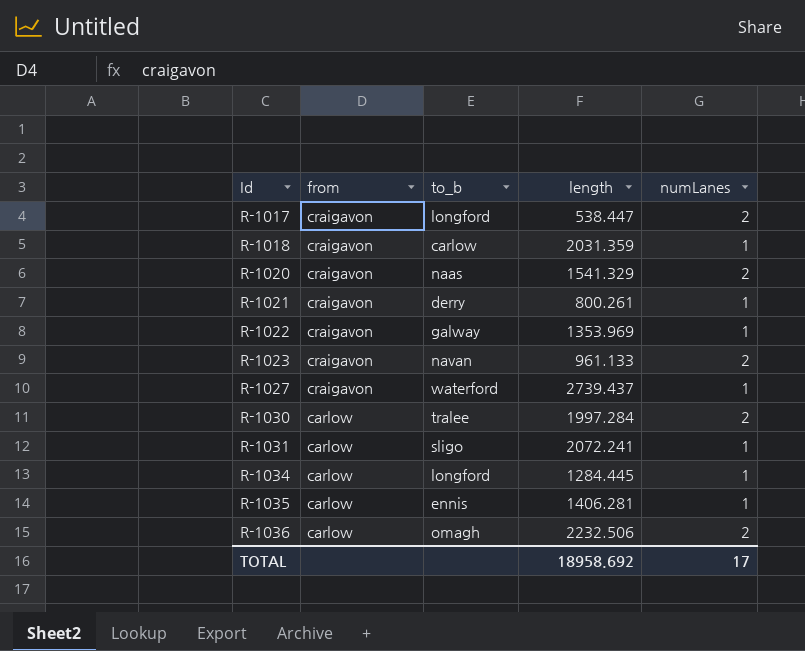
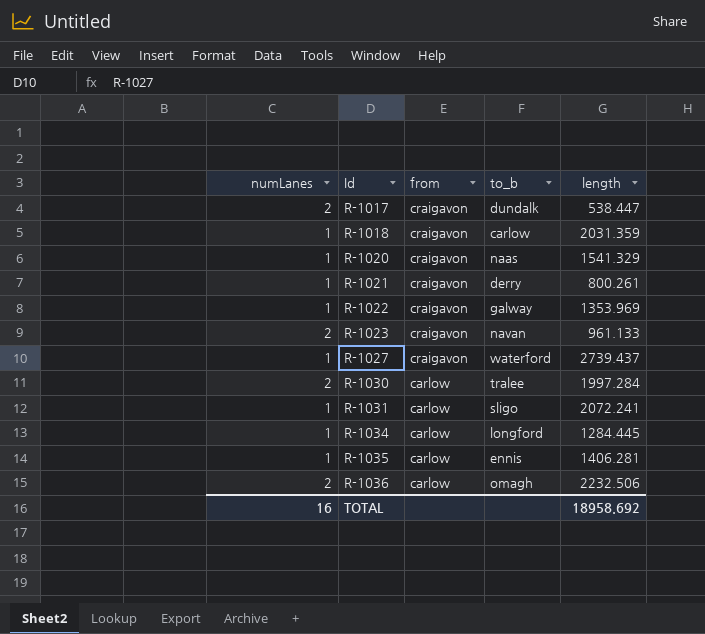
column numLanes | position: 5 -> 1
R-1017 | to_b: longford -> dundalk
R-1020 | numLanes: 2 -> 1
TOTAL | numLanes: 17 -> 16

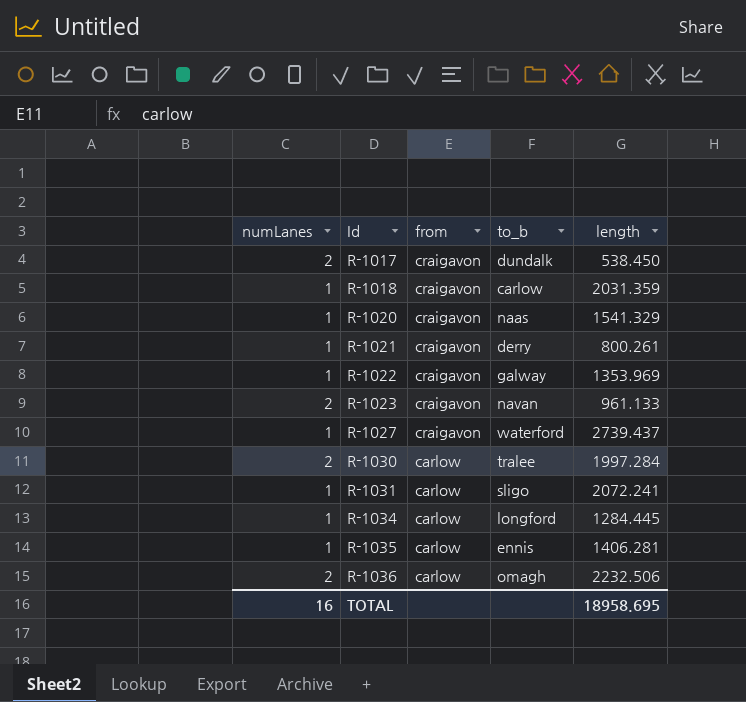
R-1017 | length: 538.447 -> 538.450
TOTAL | length: 18958.692 -> 18958.695

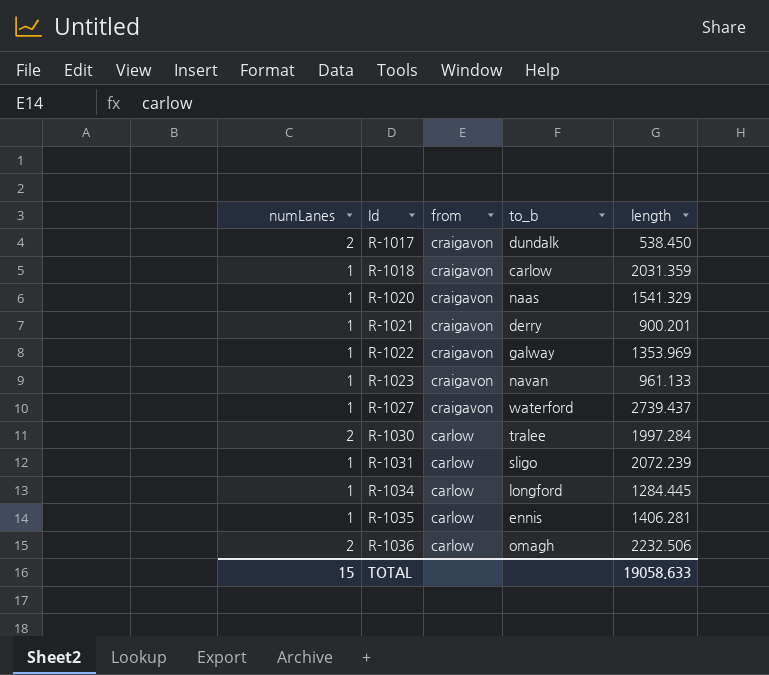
R-1021 | length: 800.261 -> 900.201
R-1023 | numLanes: 2 -> 1
R-1031 | length: 2072.241 -> 2072.239
TOTAL | numLanes: 16 -> 15
TOTAL | length: 18958.695 -> 19058.633

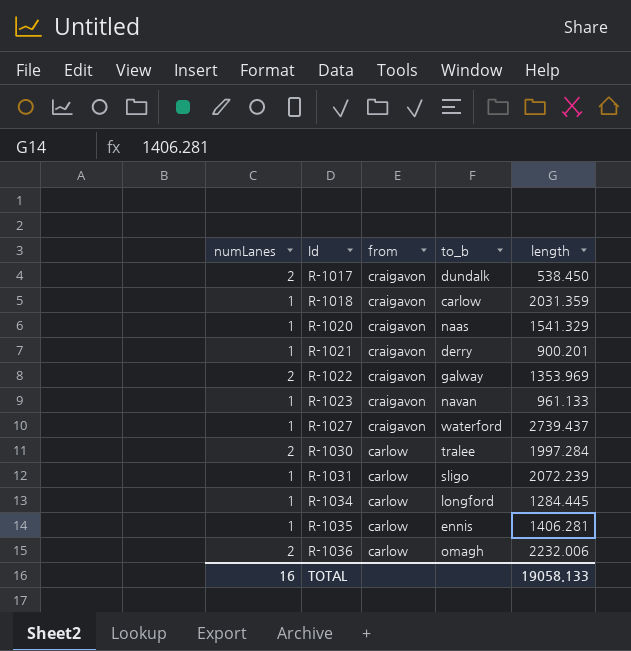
R-1022 | numLanes: 1 -> 2
R-1036 | length: 2232.506 -> 2232.006
TOTAL | numLanes: 15 -> 16
TOTAL | length: 19058.633 -> 19058.133

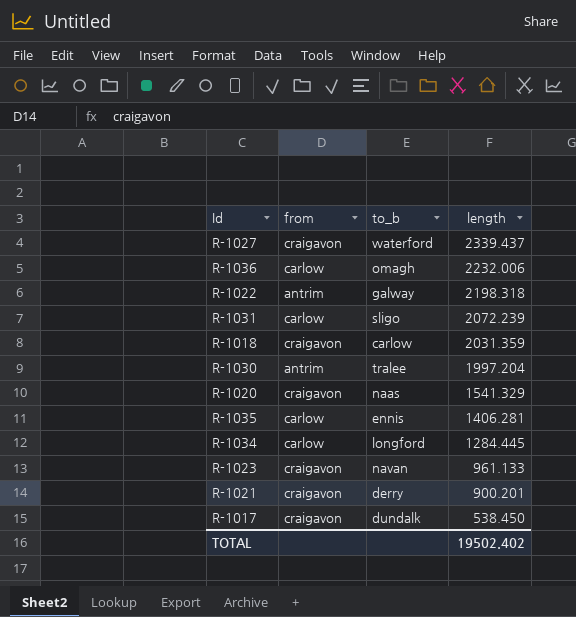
row order: Id ascending -> length descending
column numLanes | position: 1 -> none
R-1027 | length: 2739.437 -> 2339.437
R-1022 | from: craigavon -> antrim
R-1022 | length: 1353.969 -> 2198.318
R-1030 | from: carlow -> antrim
R-1030 | length: 1997.284 -> 1997.204
TOTAL | length: 19058.133 -> 19502.402

